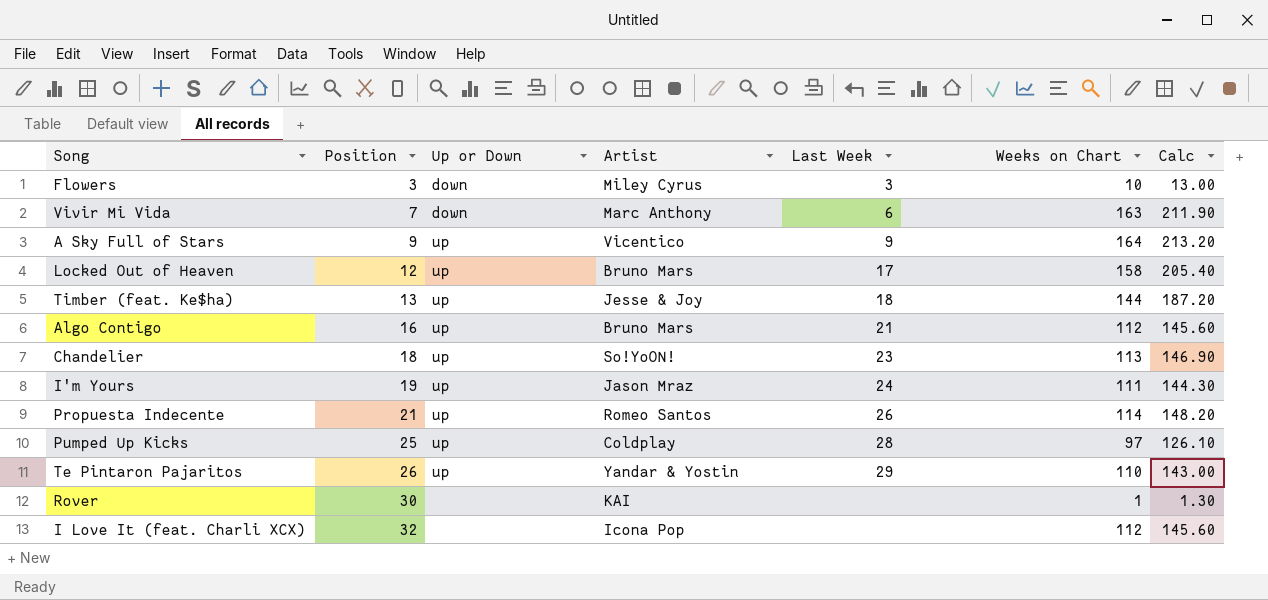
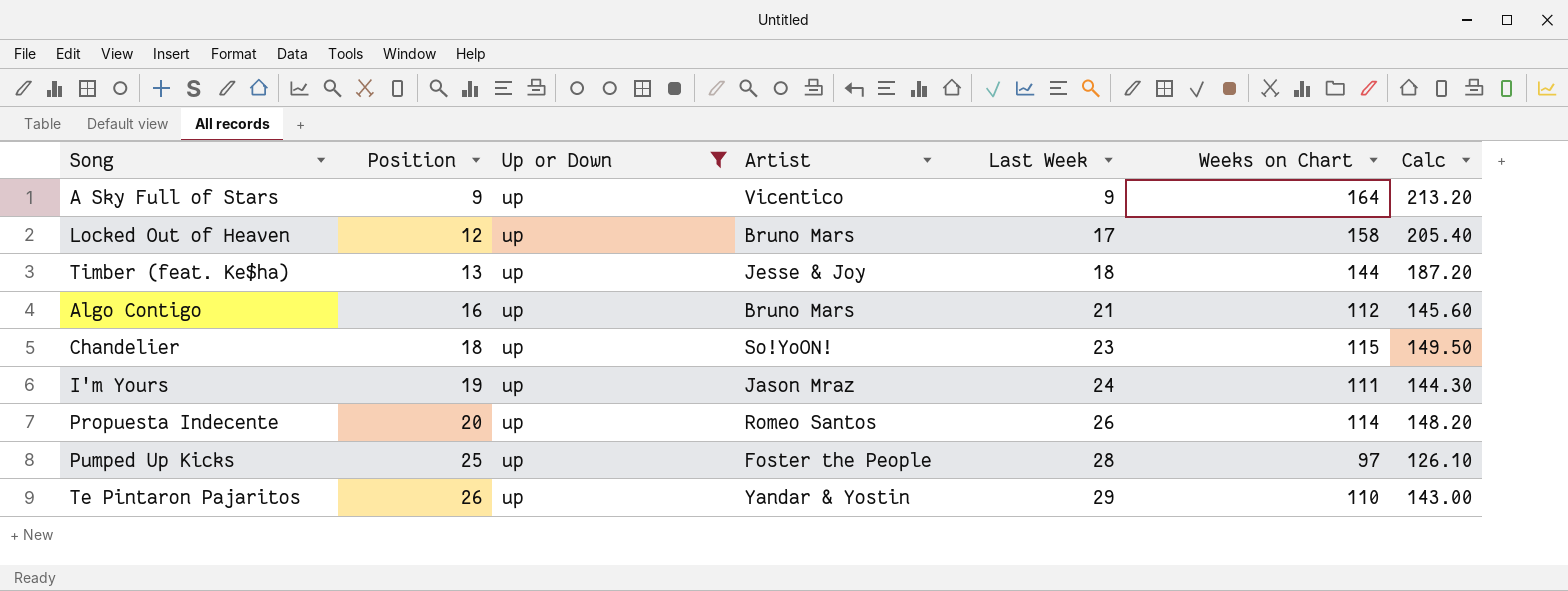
filter: none -> Up or Down = up
Chandelier | Weeks on Chart: 113 -> 115
Chandelier | Calc: 146.90 -> 149.50
Propuesta Indecente | Position: 21 -> 20
Pumped Up Kicks | Artist: Coldplay -> Foster the People

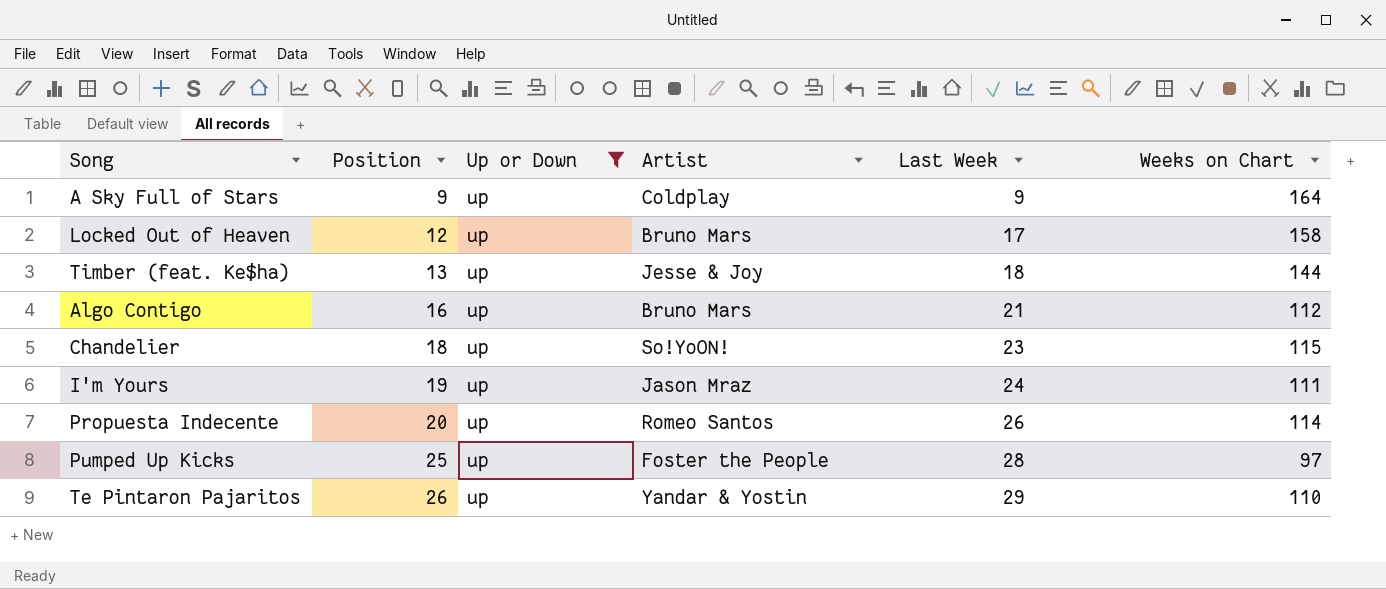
column Calc | formula: [Weeks on Chart] * 1.3 -> none
A Sky Full of Stars | Artist: Vicentico -> Coldplay

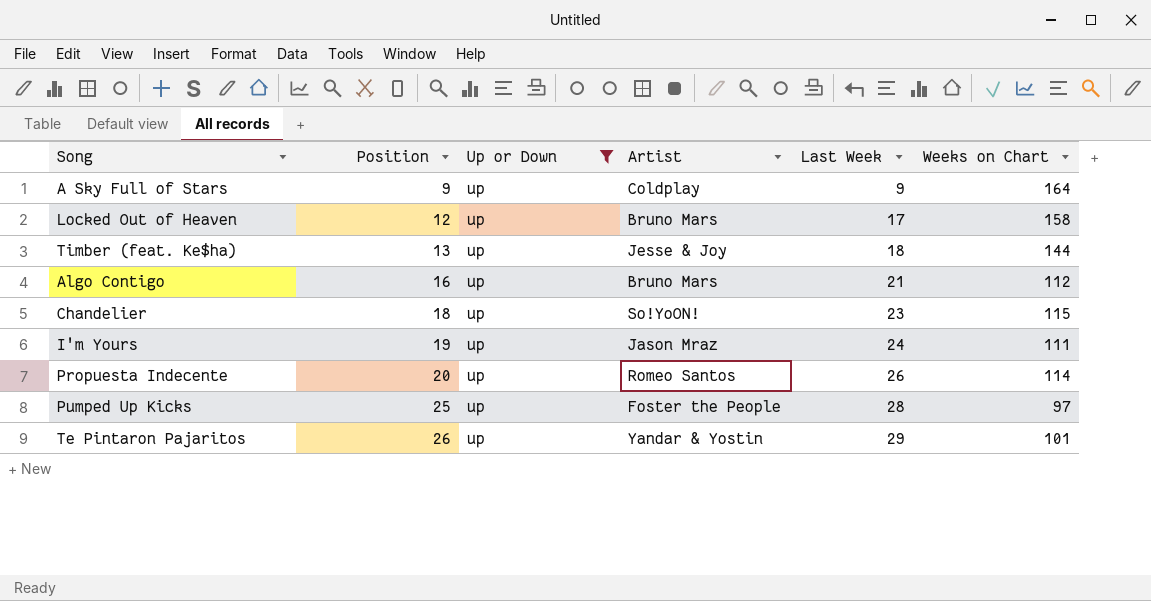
Te Pintaron Pajaritos | Weeks on Chart: 110 -> 101

